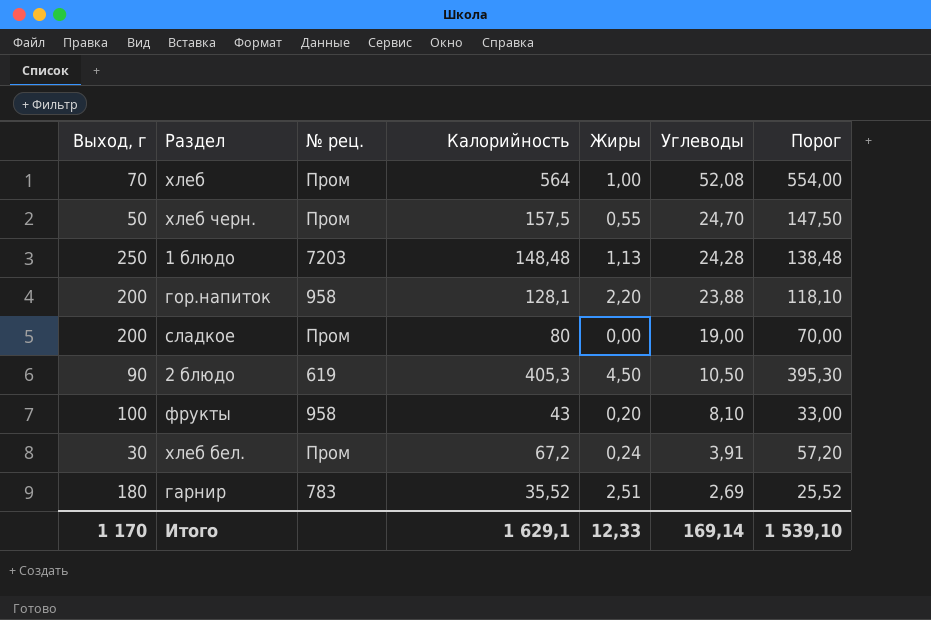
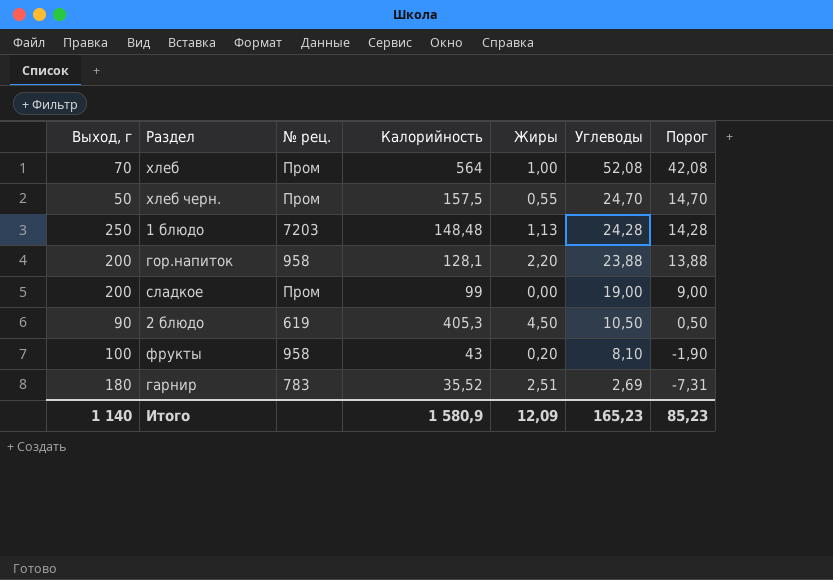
column Порог | formula: [Калорийность] - 10 -> [Углеводы] - 10
row хлеб бел.: 30 | Пром | 67,2 | 0,24 | 3,91 | 57,20 -> none
сладкое | Калорийность: 80 -> 99
Итого | Выход, г: 1 170 -> 1 140
Итого | Калорийность: 1 629,1 -> 1 580,9
Итого | Жиры: 12,33 -> 12,09
Итого | Углеводы: 169,14 -> 165,23
Итого | Порог: 1 539,10 -> 85,23

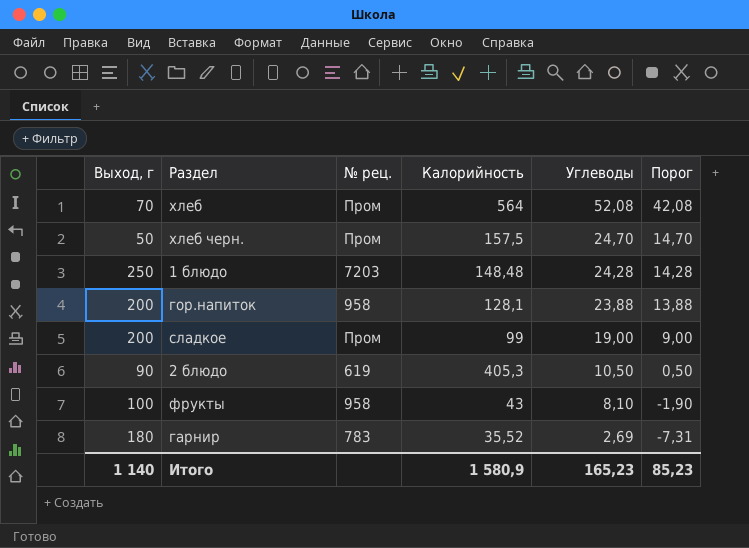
column Жиры | position: 5 -> none

